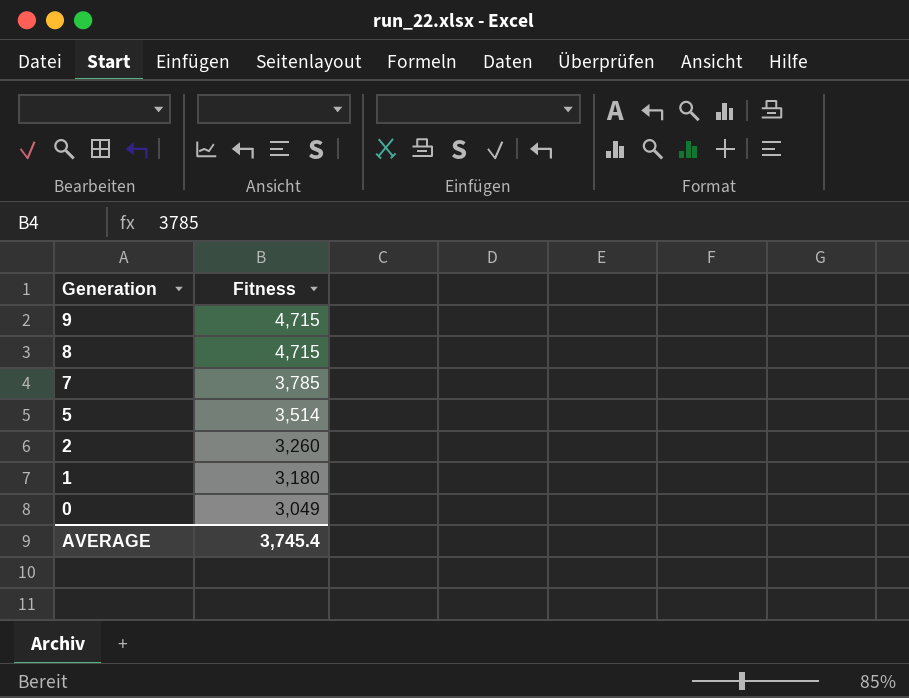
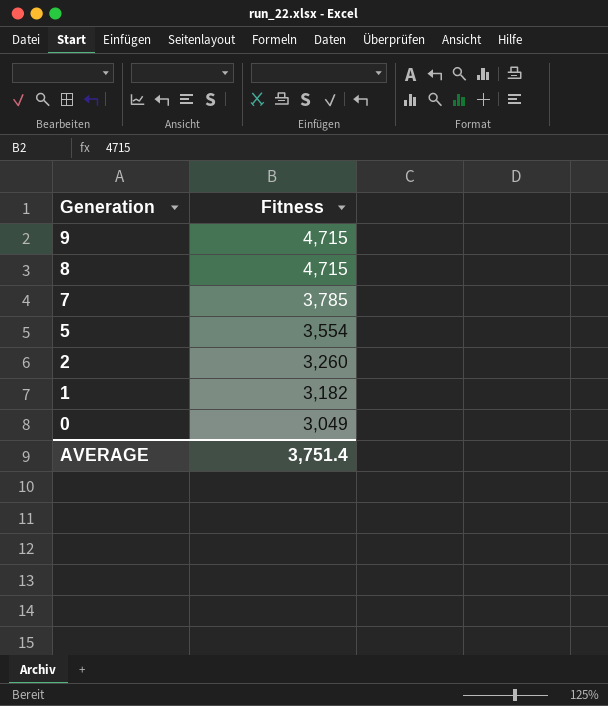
5 | Fitness: 3,514 -> 3,554
1 | Fitness: 3,180 -> 3,182
AVERAGE | Fitness: 3,745.4 -> 3,751.4

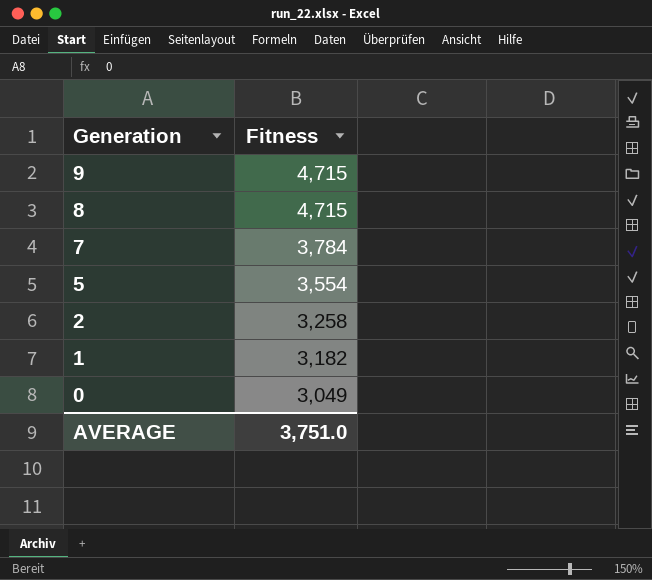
7 | Fitness: 3,785 -> 3,784
2 | Fitness: 3,260 -> 3,258
AVERAGE | Fitness: 3,751.4 -> 3,751.0

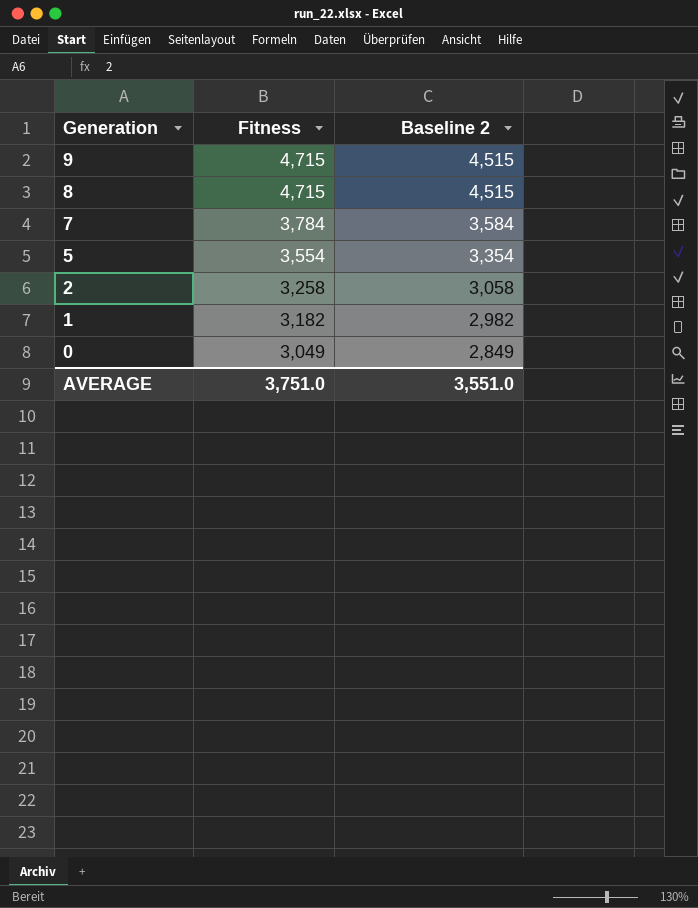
column Baseline 2 | formula: none -> [Fitness] - 200

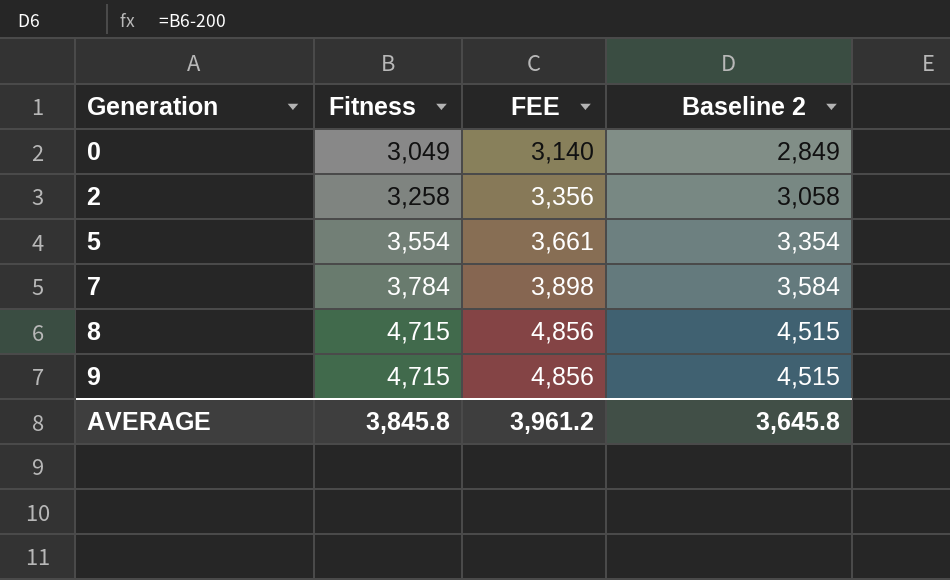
row order: Generation descending -> Generation ascending
column FEE | formula: none -> [Fitness] * 1.03
row 1: 3,182 | 2,982 -> none
AVERAGE | Fitness: 3,751.0 -> 3,845.8
AVERAGE | Baseline 2: 3,551.0 -> 3,645.8

